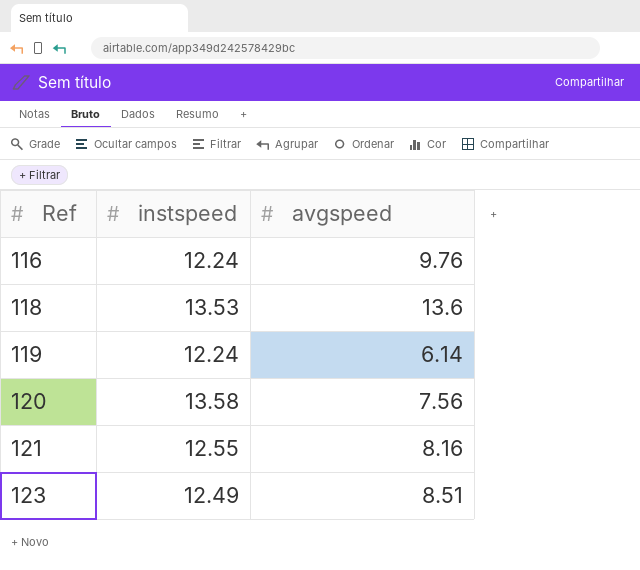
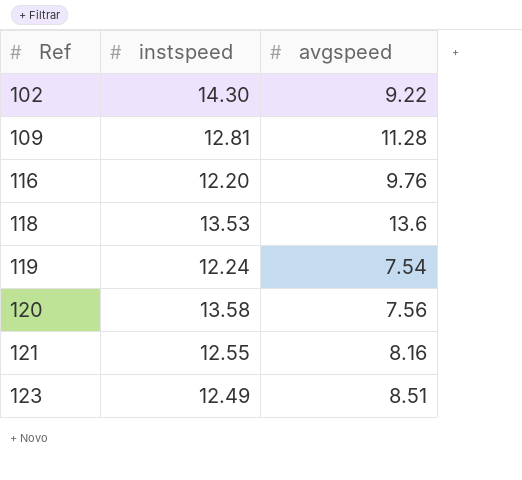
row 102: none -> 14.30 | 9.22
row 109: none -> 12.81 | 11.28
116 | instspeed: 12.24 -> 12.20
119 | avgspeed: 6.14 -> 7.54

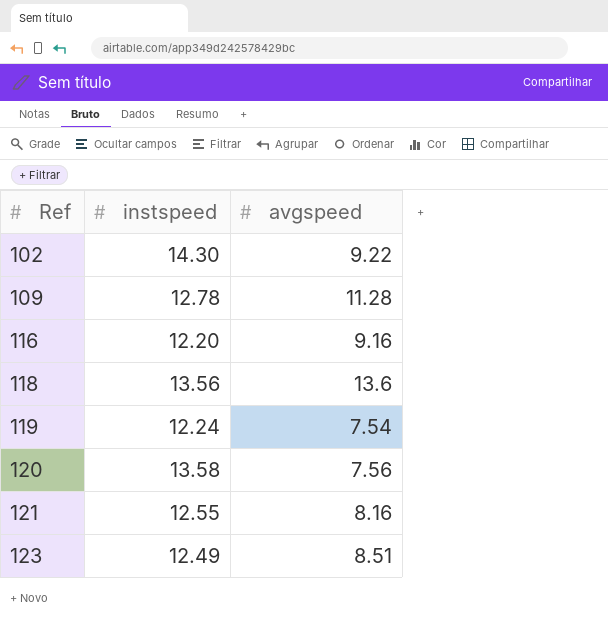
109 | instspeed: 12.81 -> 12.78
116 | avgspeed: 9.76 -> 9.16
118 | instspeed: 13.53 -> 13.56

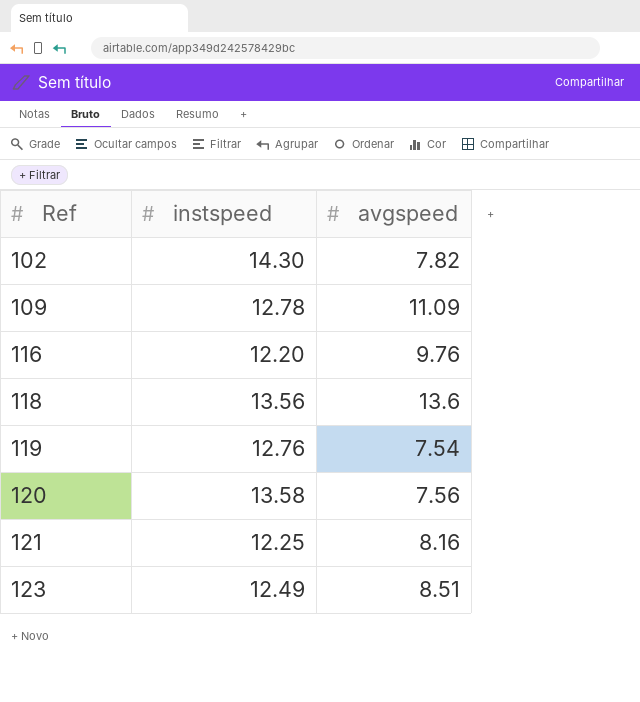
102 | avgspeed: 9.22 -> 7.82
109 | avgspeed: 11.28 -> 11.09
116 | avgspeed: 9.16 -> 9.76
119 | instspeed: 12.24 -> 12.76
121 | instspeed: 12.55 -> 12.25

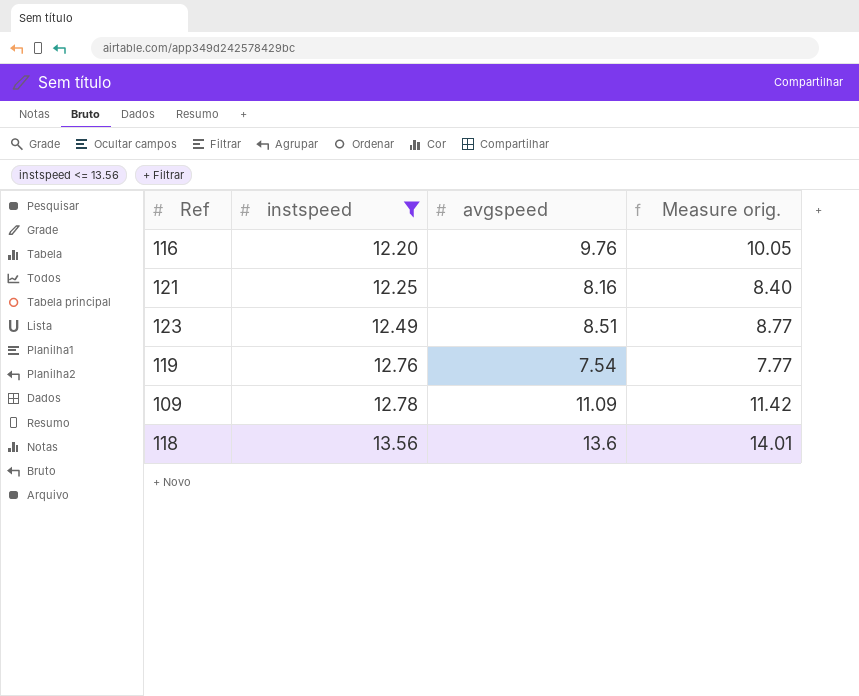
filter: none -> instspeed <= 13.56
row order: Ref ascending -> instspeed ascending
column Measure orig. | formula: none -> [avgspeed] * 1.03

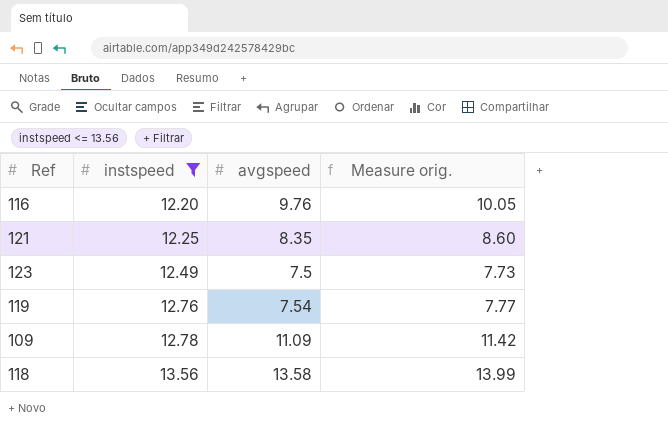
121 | avgspeed: 8.16 -> 8.35
121 | Measure orig.: 8.40 -> 8.60
123 | avgspeed: 8.51 -> 7.5
123 | Measure orig.: 8.77 -> 7.73
118 | avgspeed: 13.6 -> 13.58
118 | Measure orig.: 14.01 -> 13.99

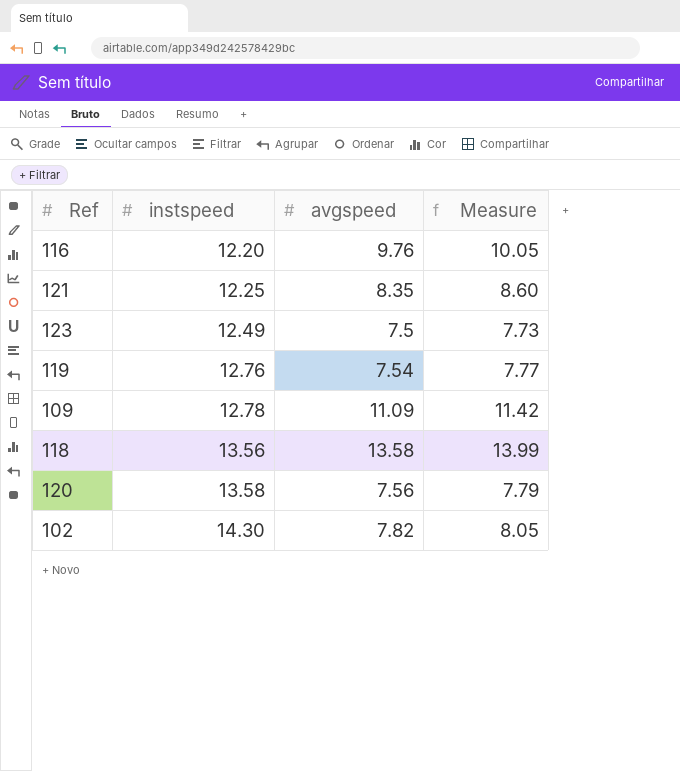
filter: instspeed <= 13.56 -> none
column name: Measure orig. -> Measure

